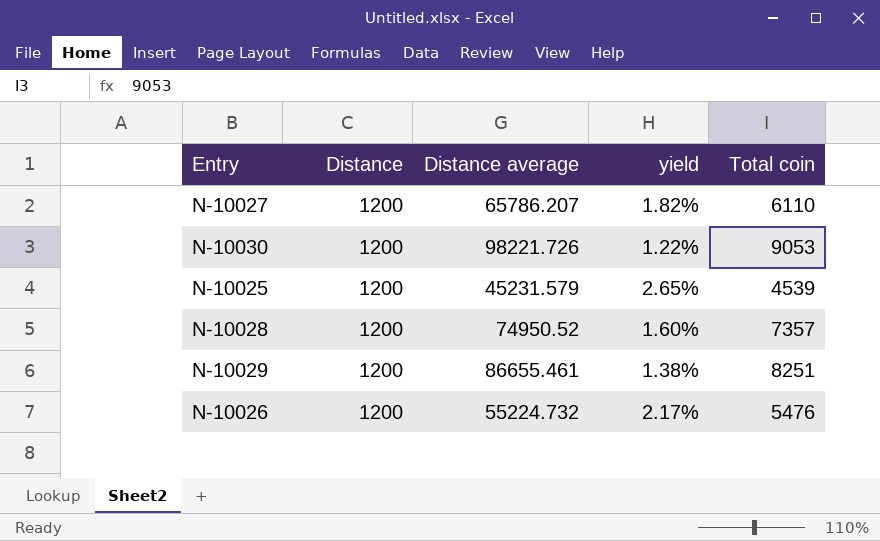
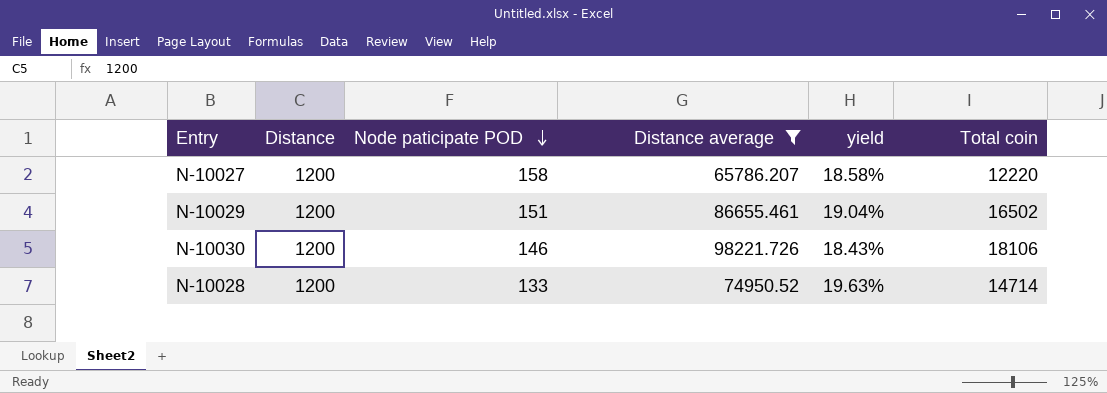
filter: none -> Distance average >= 65786.207
row order: none -> Node paticipate POD descending
column Node paticipate POD | position: none -> 3
column yield | formula: [Distance] / [Distance average] -> [Total coin] / [Distance average]
N-10027 | Total coin: 6110 -> 12220
N-10029 | Total coin: 8251 -> 16502
N-10030 | Total coin: 9053 -> 18106
N-10028 | Total coin: 7357 -> 14714

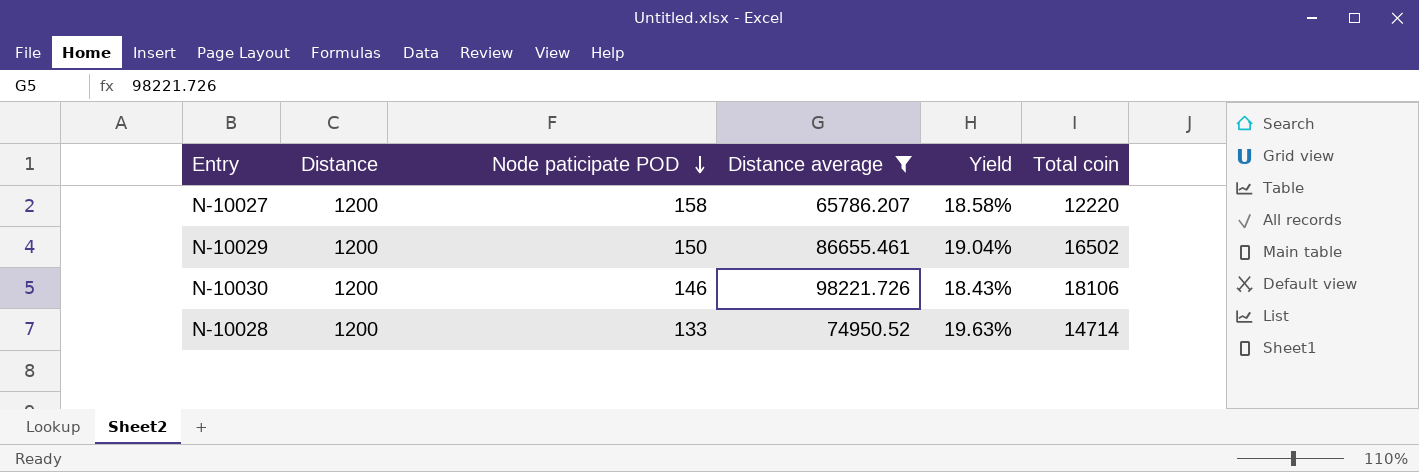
column name: yield -> Yield
N-10029 | Node paticipate POD: 151 -> 150

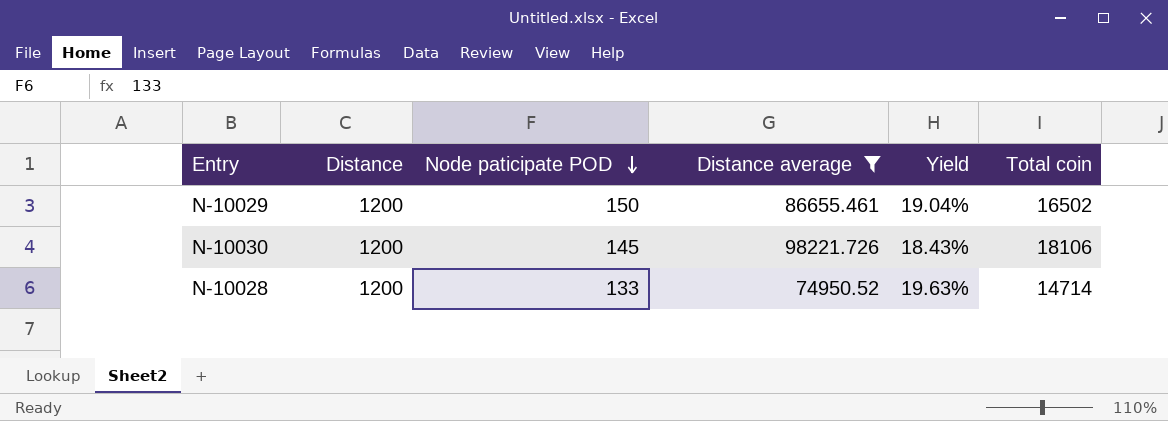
row N-10027: 1200 | 158 | 65786.207 | 18.58% | 12220 -> none
N-10030 | Node paticipate POD: 146 -> 145

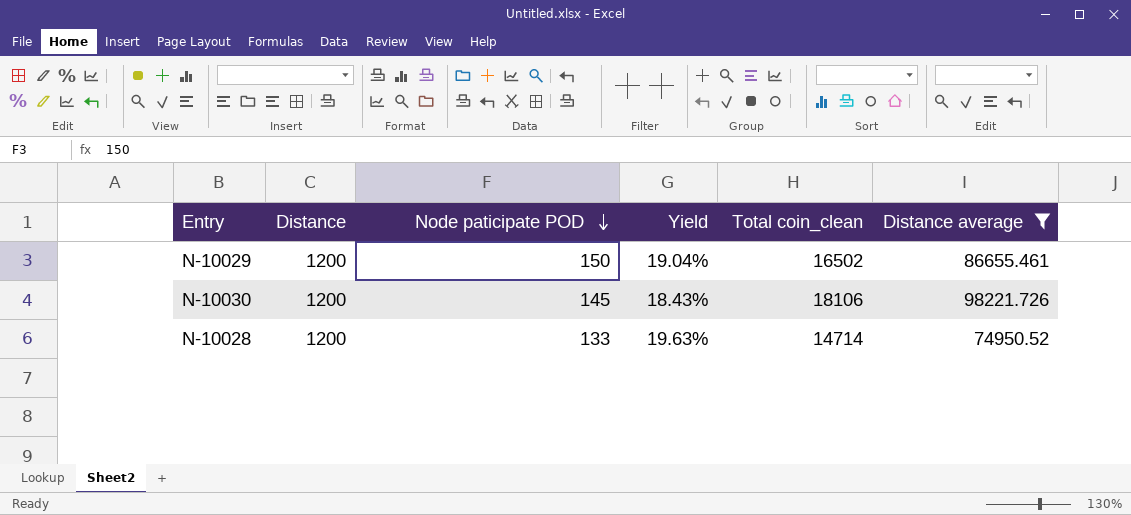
column name: Total coin -> Total coin_clean
column Distance average | position: 4 -> 6

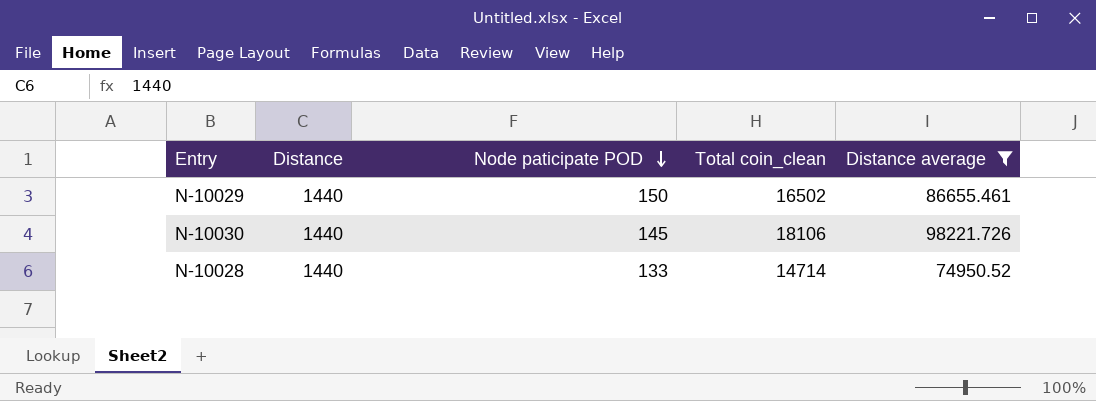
column Yield | formula: [Total coin_clean] / [Distance average] -> none
N-10029 | Distance: 1200 -> 1440
N-10030 | Distance: 1200 -> 1440
N-10028 | Distance: 1200 -> 1440

